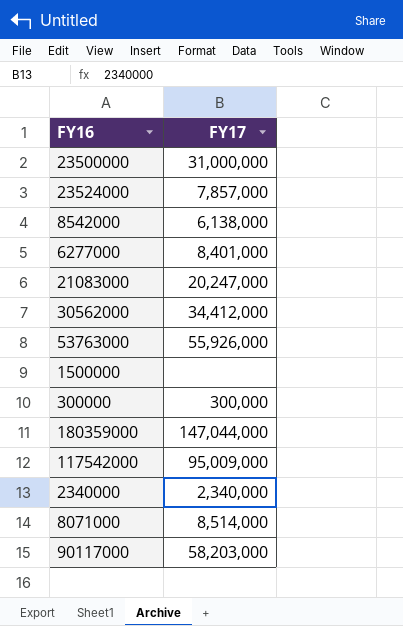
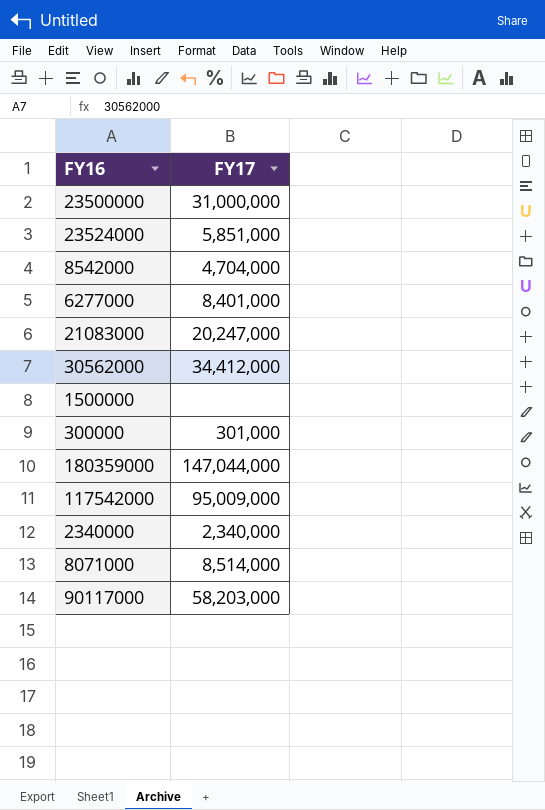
row 53763000: 55,926,000 -> none
23524000 | FY17: 7,857,000 -> 5,851,000
8542000 | FY17: 6,138,000 -> 4,704,000
300000 | FY17: 300,000 -> 301,000

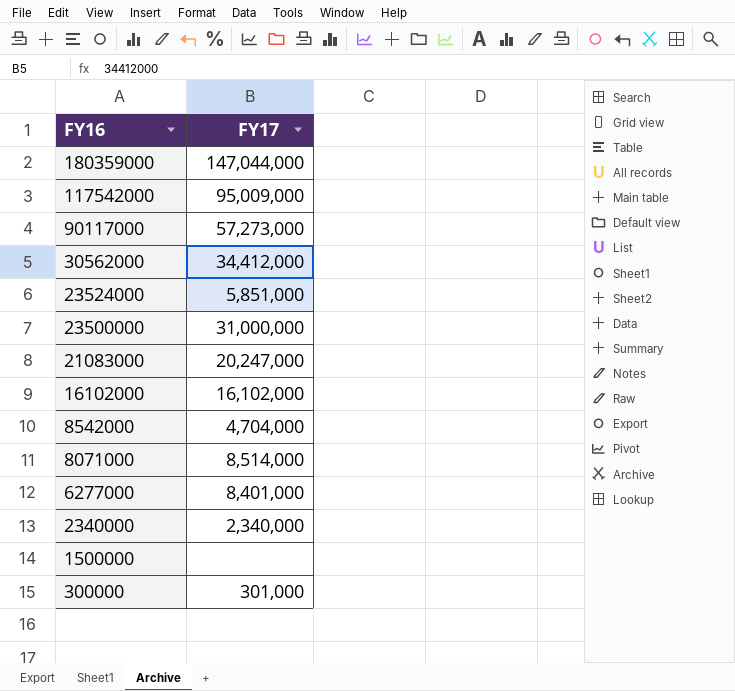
row order: none -> FY16 descending
90117000 | FY17: 58,203,000 -> 57,273,000
row 16102000: none -> 16,102,000

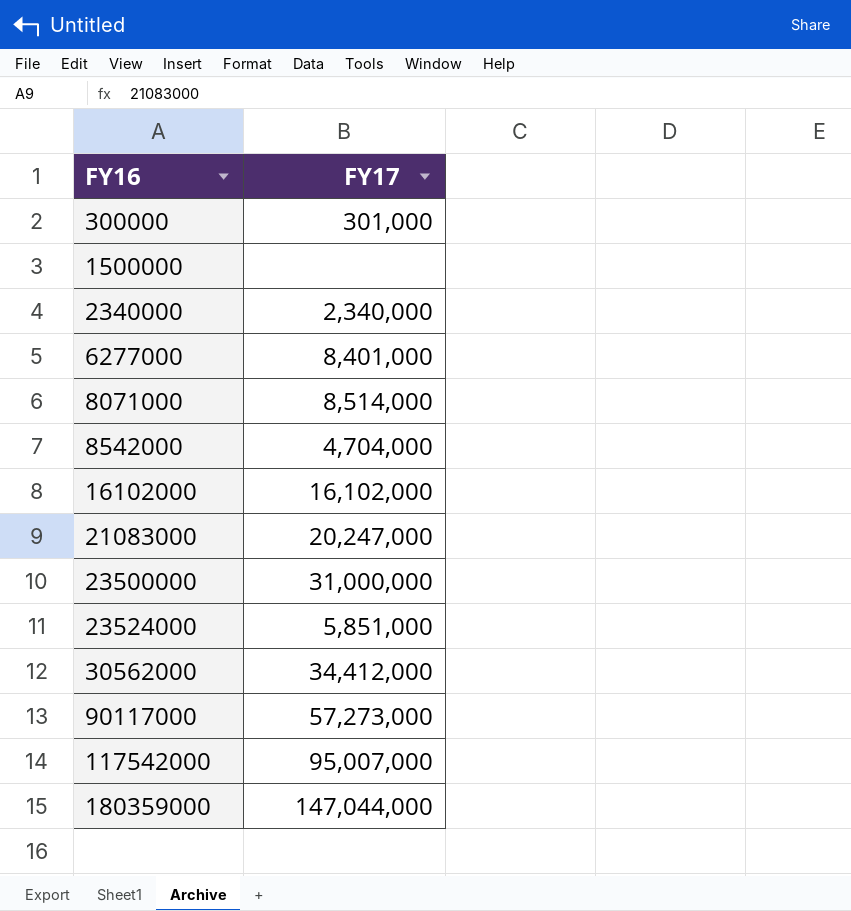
row order: FY16 descending -> FY16 ascending
117542000 | FY17: 95,009,000 -> 95,007,000

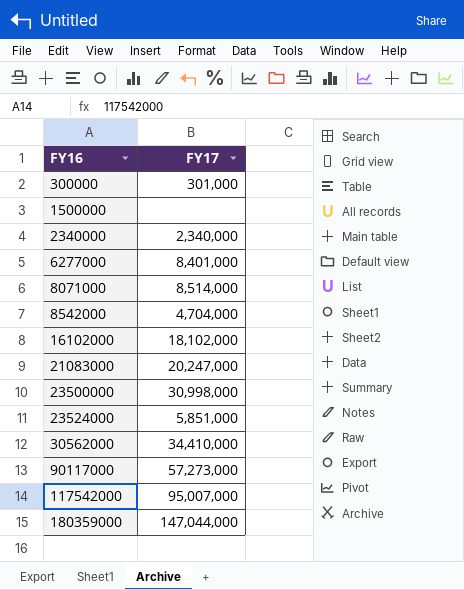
16102000 | FY17: 16,102,000 -> 18,102,000
23500000 | FY17: 31,000,000 -> 30,998,000
30562000 | FY17: 34,412,000 -> 34,410,000

